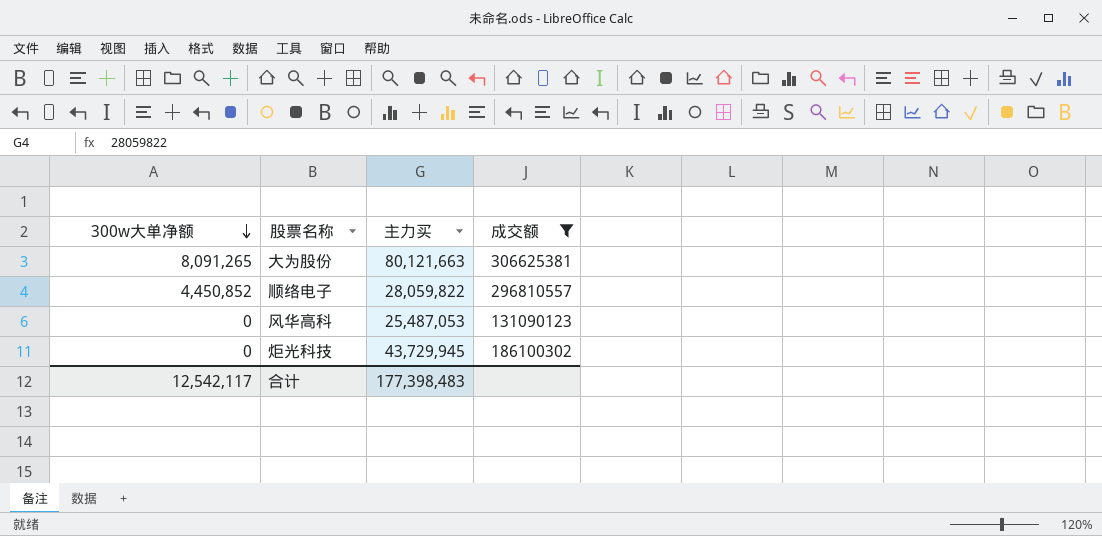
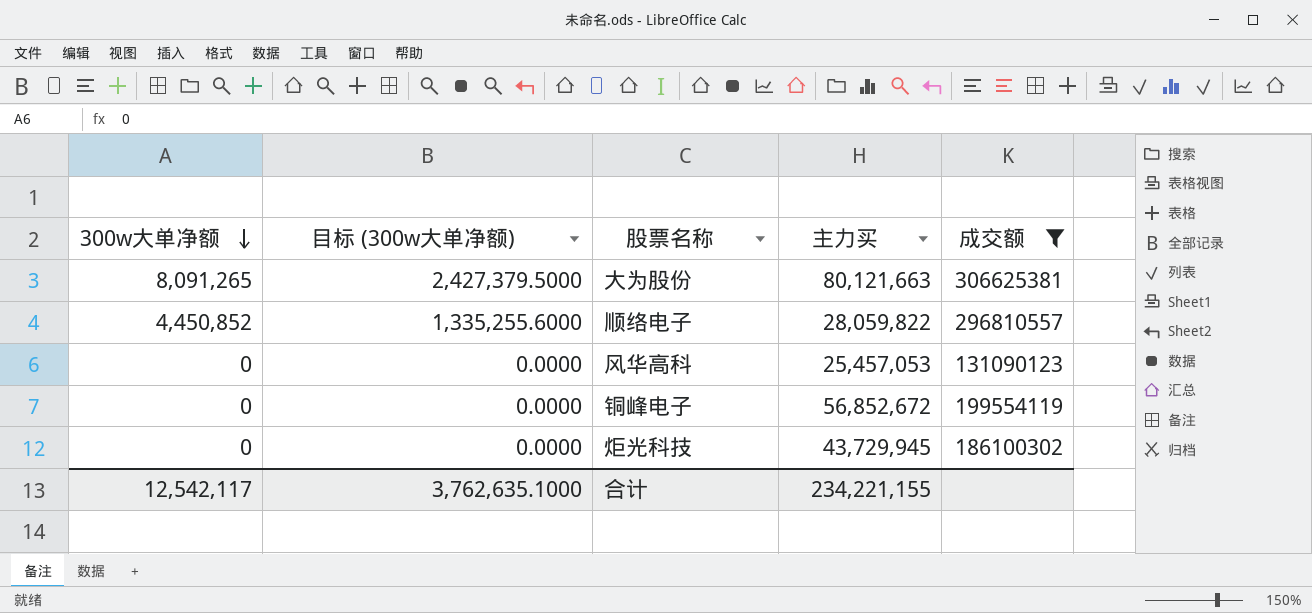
column 目标 (300w大单净额) | formula: none -> [300w大单净额] * 0.3
风华高科 | 主力买: 25,487,053 -> 25,457,053
row 铜峰电子: none -> 0 | 0.0000 | 56,852,672 | 199554119
合计 | 主力买: 177,398,483 -> 234,221,155

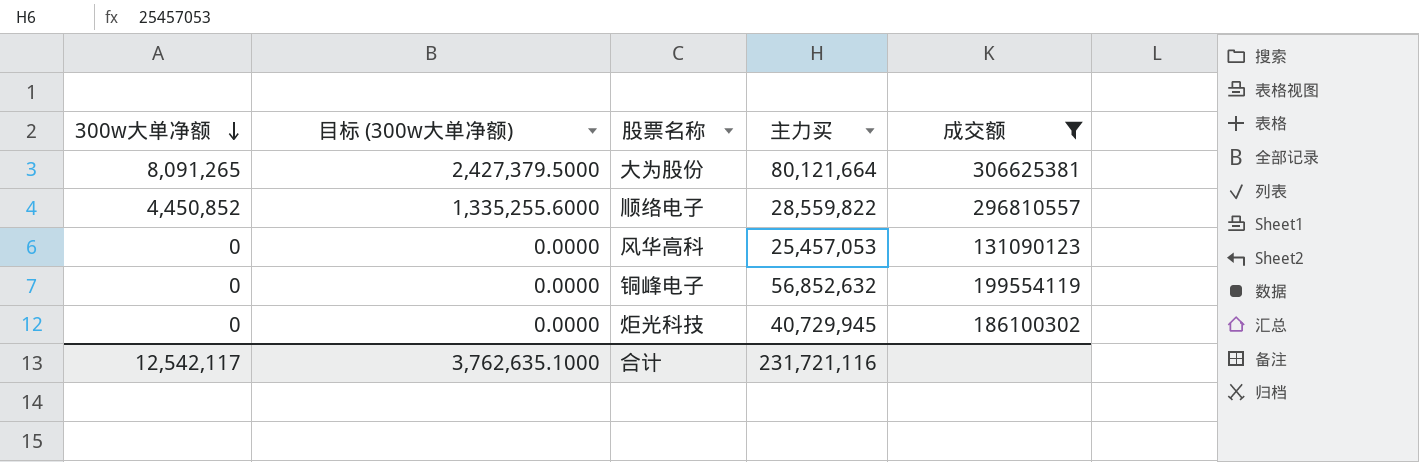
大为股份 | 主力买: 80,121,663 -> 80,121,664
顺络电子 | 主力买: 28,059,822 -> 28,559,822
铜峰电子 | 主力买: 56,852,672 -> 56,852,632
炬光科技 | 主力买: 43,729,945 -> 40,729,945
合计 | 主力买: 234,221,155 -> 231,721,116

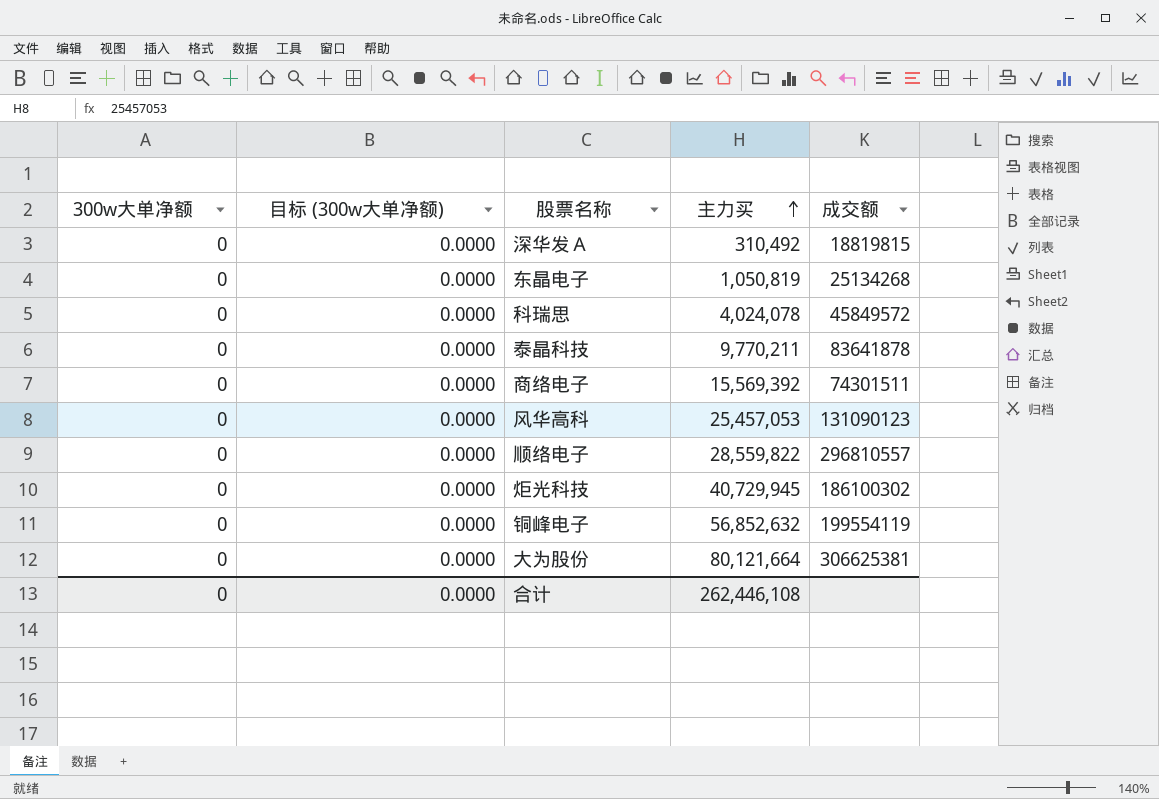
filter: 成交额 >= 131090123 -> none
row order: 300w大单净额 descending -> 主力买 ascending
顺络电子 | 300w大单净额: 4,450,852 -> 0
顺络电子 | 目标 (300w大单净额): 1,335,255.6000 -> 0.0000
大为股份 | 300w大单净额: 8,091,265 -> 0
大为股份 | 目标 (300w大单净额): 2,427,379.5000 -> 0.0000
合计 | 300w大单净额: 12,542,117 -> 0
合计 | 目标 (300w大单净额): 3,762,635.1000 -> 0.0000
合计 | 主力买: 231,721,116 -> 262,446,108

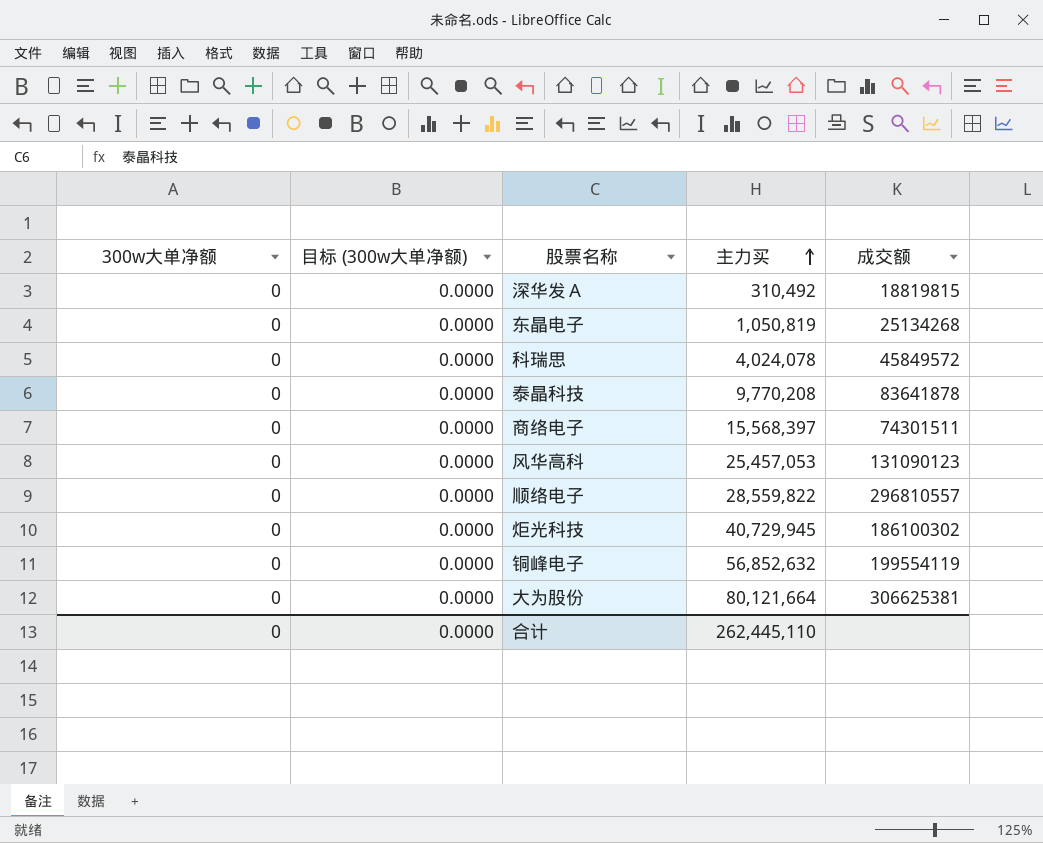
泰晶科技 | 主力买: 9,770,211 -> 9,770,208
商络电子 | 主力买: 15,569,392 -> 15,568,397
合计 | 主力买: 262,446,108 -> 262,445,110

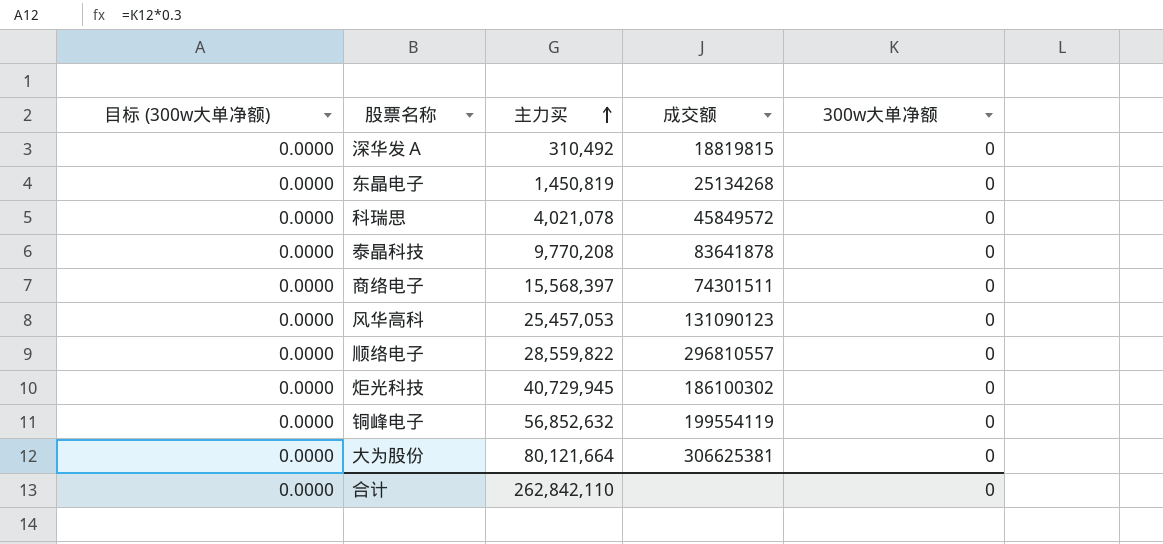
column 300w大单净额 | position: 1 -> 5
东晶电子 | 主力买: 1,050,819 -> 1,450,819
科瑞思 | 主力买: 4,024,078 -> 4,021,078
合计 | 主力买: 262,445,110 -> 262,842,110

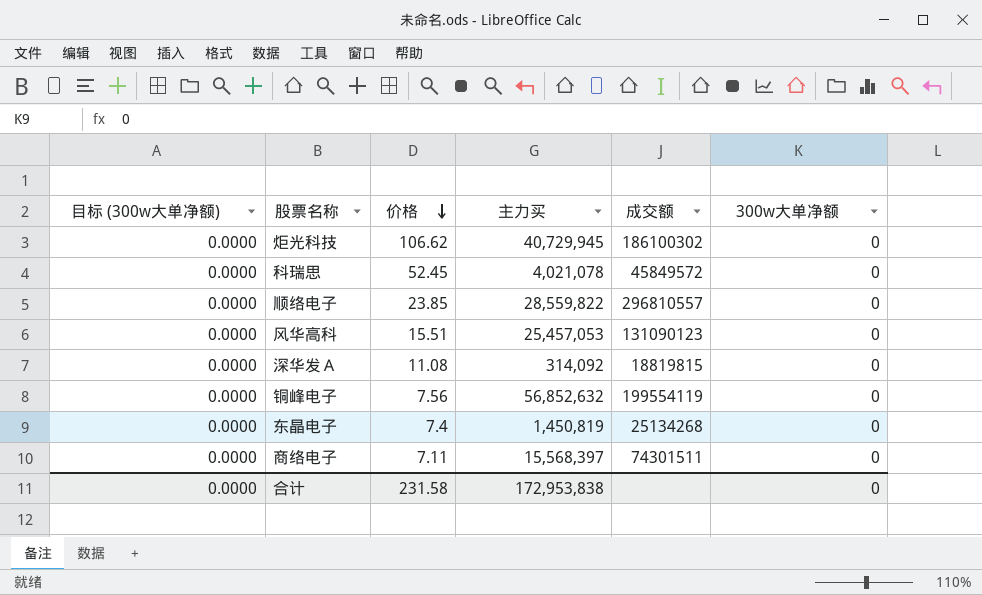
row order: 主力买 ascending -> 价格 descending
column 价格 | position: none -> 3
row 泰晶科技: 0.0000 | 9,770,208 | 83641878 | 0 -> none
row 大为股份: 0.0000 | 80,121,664 | 306625381 | 0 -> none
深华发Ａ | 主力买: 310,492 -> 314,092
合计 | 主力买: 262,842,110 -> 172,953,838

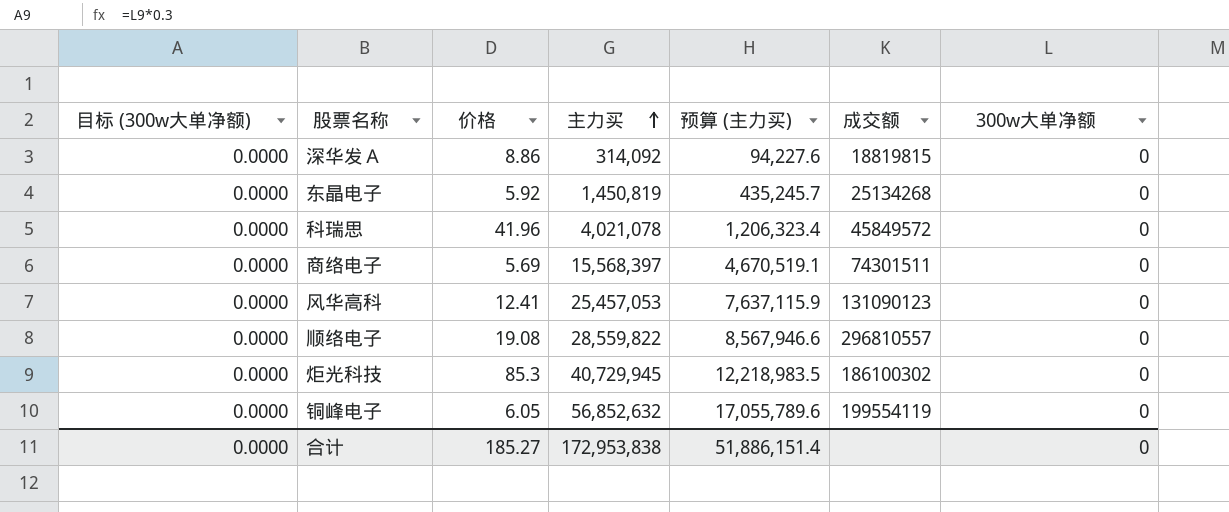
row order: 价格 descending -> 主力买 ascending
column 预算 (主力买) | formula: none -> [主力买] * 0.3
深华发Ａ | 价格: 11.08 -> 8.86
东晶电子 | 价格: 7.4 -> 5.92
科瑞思 | 价格: 52.45 -> 41.96
商络电子 | 价格: 7.11 -> 5.69
风华高科 | 价格: 15.51 -> 12.41
顺络电子 | 价格: 23.85 -> 19.08
炬光科技 | 价格: 106.62 -> 85.3
铜峰电子 | 价格: 7.56 -> 6.05
合计 | 价格: 231.58 -> 185.27

